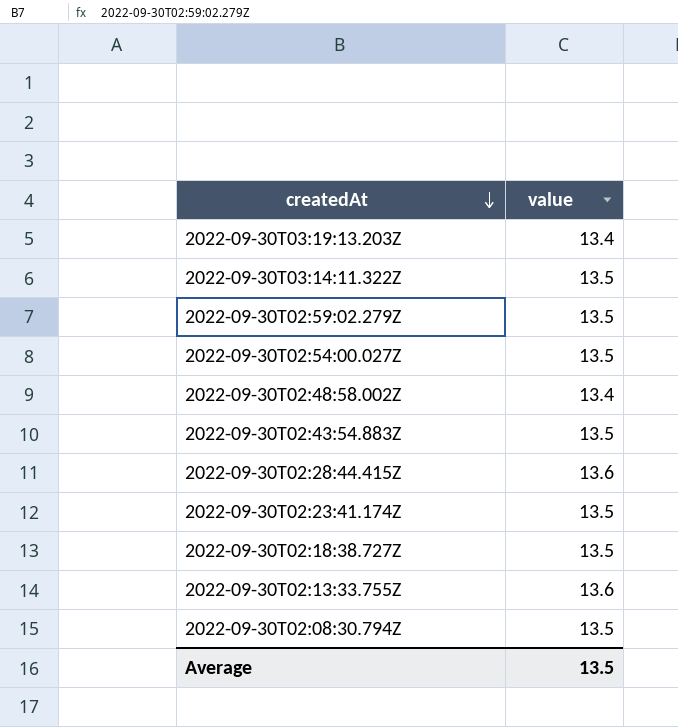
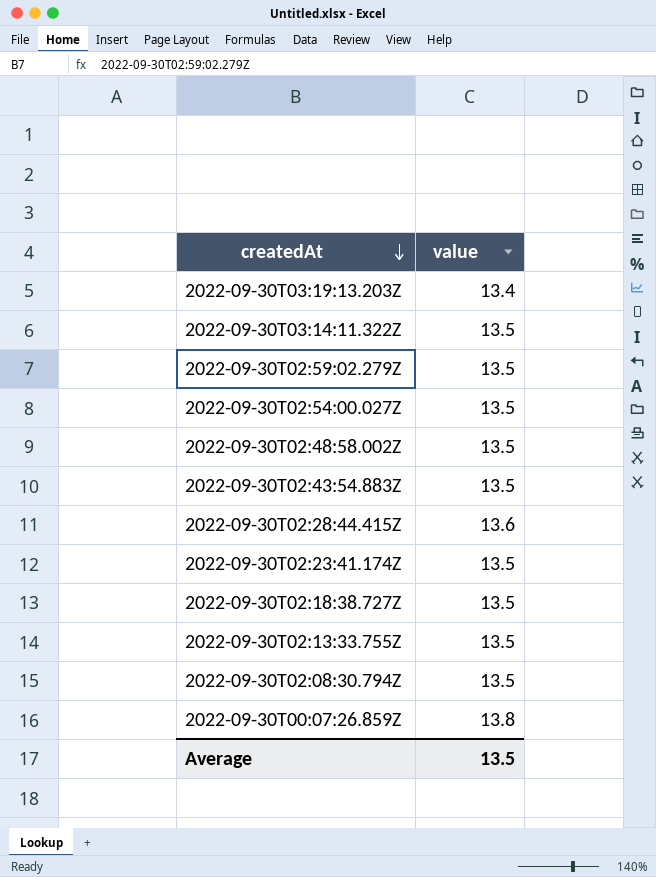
2022-09-30T02:48:58.002Z | value: 13.4 -> 13.5
2022-09-30T02:13:33.755Z | value: 13.6 -> 13.5
row 2022-09-30T00:07:26.859Z: none -> 13.8

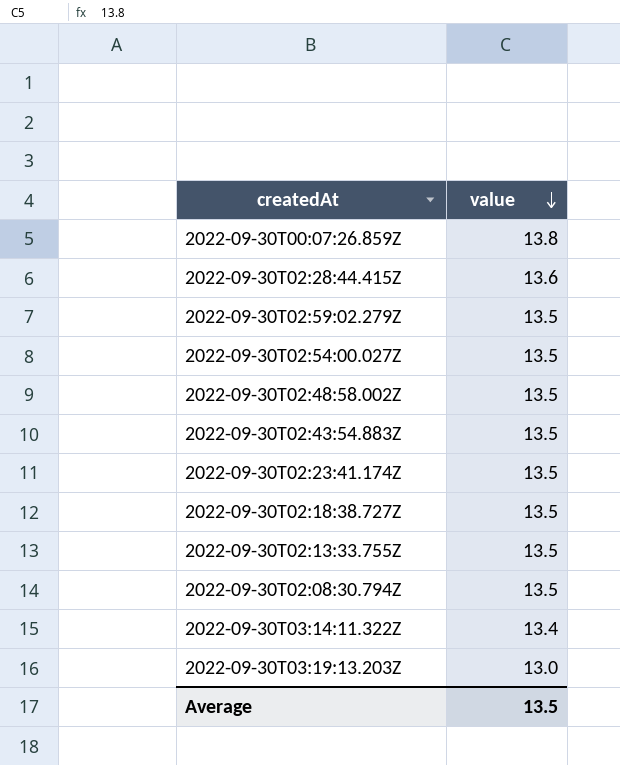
row order: createdAt descending -> value descending
2022-09-30T03:14:11.322Z | value: 13.5 -> 13.4
2022-09-30T03:19:13.203Z | value: 13.4 -> 13.0

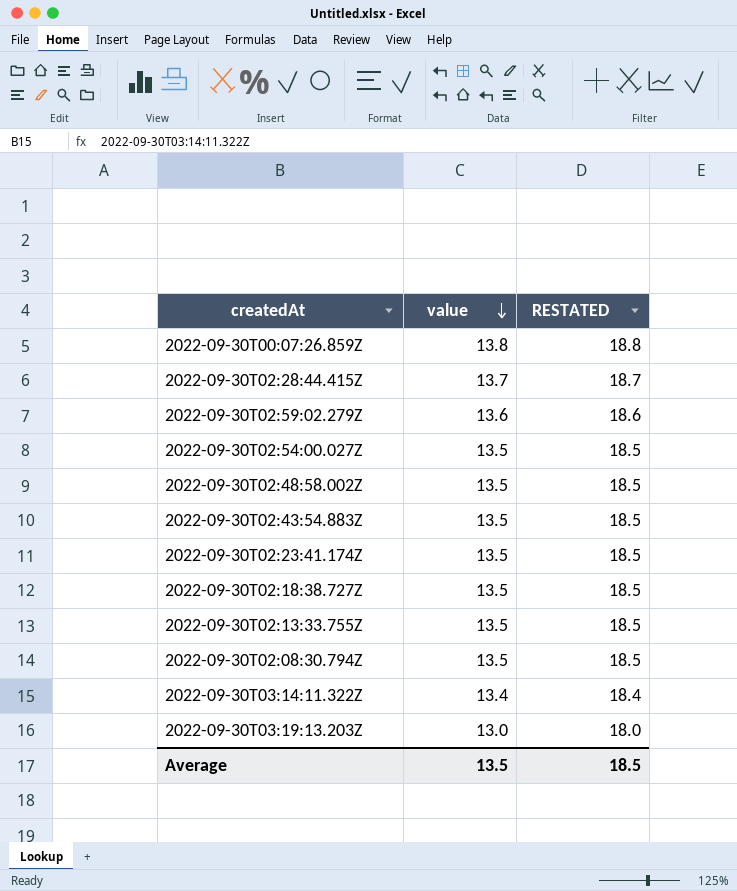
column RESTATED | formula: none -> [value] + 5
2022-09-30T02:28:44.415Z | value: 13.6 -> 13.7
2022-09-30T02:59:02.279Z | value: 13.5 -> 13.6

